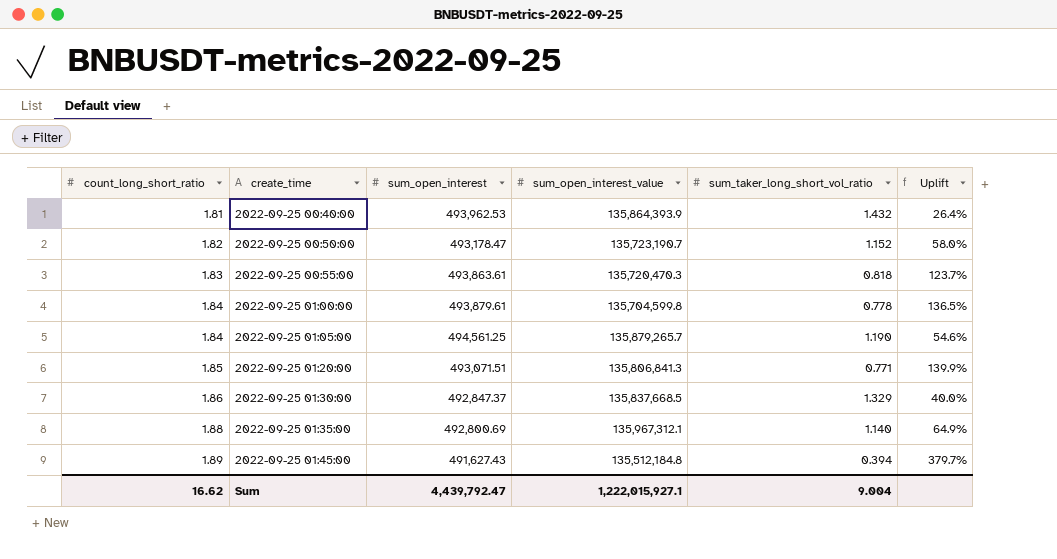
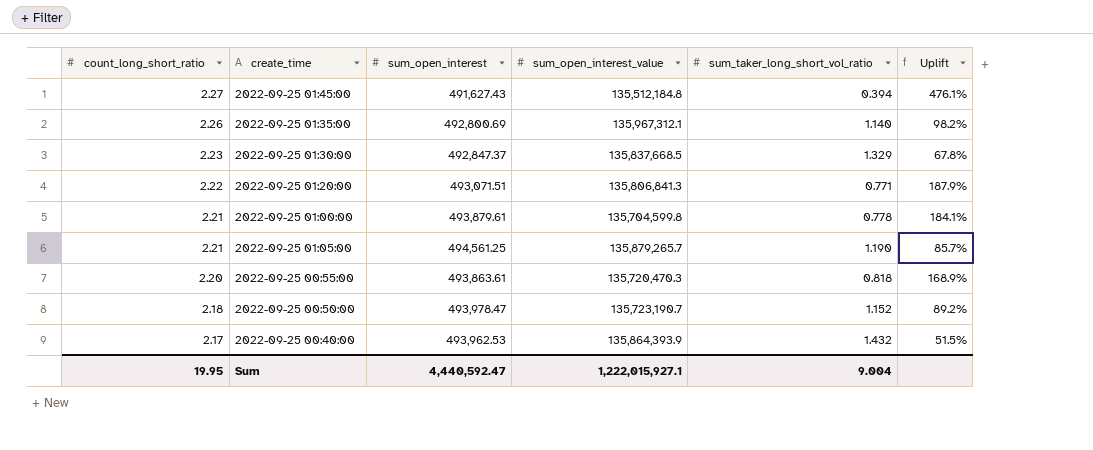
row order: count_long_short_ratio ascending -> count_long_short_ratio descending
2022-09-25 01:45:00 | count_long_short_ratio: 1.89 -> 2.27
2022-09-25 01:45:00 | Uplift: 379.7% -> 476.1%
2022-09-25 01:35:00 | count_long_short_ratio: 1.88 -> 2.26
2022-09-25 01:35:00 | Uplift: 64.9% -> 98.2%
2022-09-25 01:30:00 | count_long_short_ratio: 1.86 -> 2.23
2022-09-25 01:30:00 | Uplift: 40.0% -> 67.8%
2022-09-25 01:20:00 | count_long_short_ratio: 1.85 -> 2.22
2022-09-25 01:20:00 | Uplift: 139.9% -> 187.9%
2022-09-25 01:00:00 | count_long_short_ratio: 1.84 -> 2.21
2022-09-25 01:00:00 | Uplift: 136.5% -> 184.1%
2022-09-25 01:05:00 | count_long_short_ratio: 1.84 -> 2.21
2022-09-25 01:05:00 | Uplift: 54.6% -> 85.7%
2022-09-25 00:55:00 | count_long_short_ratio: 1.83 -> 2.20
2022-09-25 00:55:00 | Uplift: 123.7% -> 168.9%
2022-09-25 00:50:00 | count_long_short_ratio: 1.82 -> 2.18
2022-09-25 00:50:00 | sum_open_interest: 493,178.47 -> 493,978.47
2022-09-25 00:50:00 | Uplift: 58.0% -> 89.2%
2022-09-25 00:40:00 | count_long_short_ratio: 1.81 -> 2.17
2022-09-25 00:40:00 | Uplift: 26.4% -> 51.5%
Sum | count_long_short_ratio: 16.62 -> 19.95
Sum | sum_open_interest: 4,439,792.47 -> 4,440,592.47

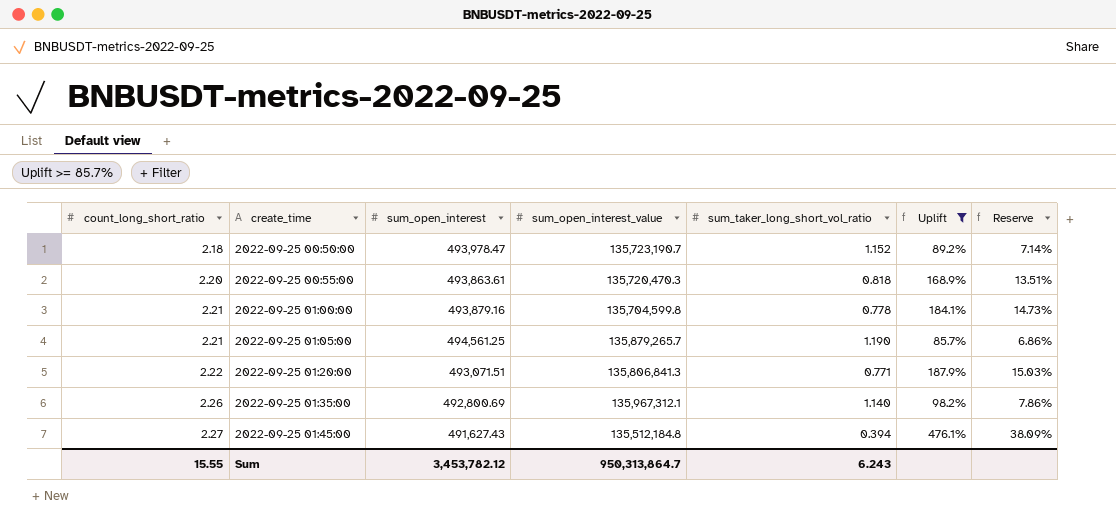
filter: none -> Uplift >= 85.7%
row order: count_long_short_ratio descending -> count_long_short_ratio ascending
column Reserve | formula: none -> [Uplift] * 0.08
2022-09-25 01:00:00 | sum_open_interest: 493,879.61 -> 493,879.16
Sum | count_long_short_ratio: 19.95 -> 15.55
Sum | sum_open_interest: 4,440,592.47 -> 3,453,782.12
Sum | sum_open_interest_value: 1,222,015,927.1 -> 950,313,864.7
Sum | sum_taker_long_short_vol_ratio: 9.004 -> 6.243

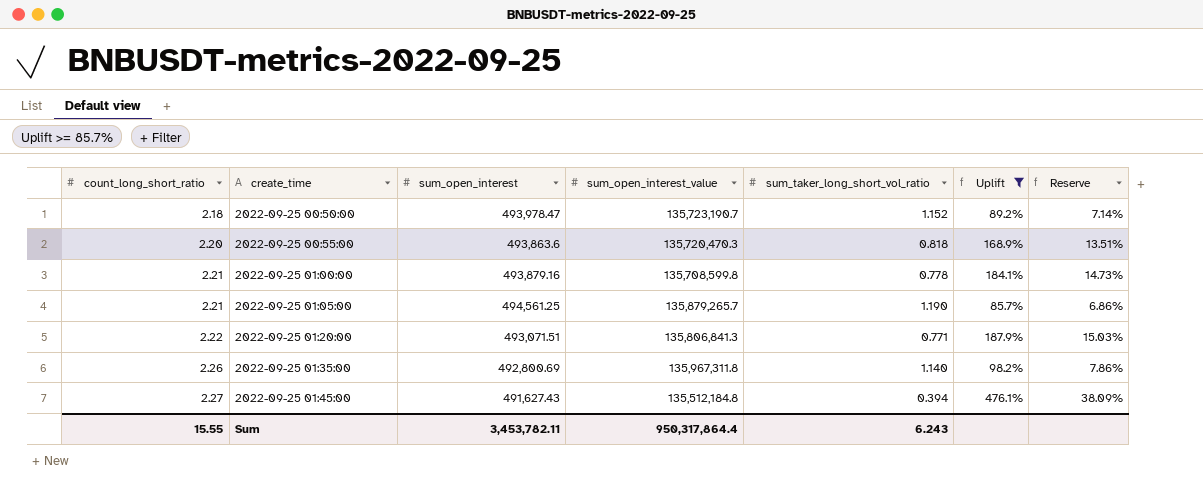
2022-09-25 00:55:00 | sum_open_interest: 493,863.61 -> 493,863.6
2022-09-25 01:00:00 | sum_open_interest_value: 135,704,599.8 -> 135,708,599.8
2022-09-25 01:35:00 | sum_open_interest_value: 135,967,312.1 -> 135,967,311.8
Sum | sum_open_interest: 3,453,782.12 -> 3,453,782.11
Sum | sum_open_interest_value: 950,313,864.7 -> 950,317,864.4

